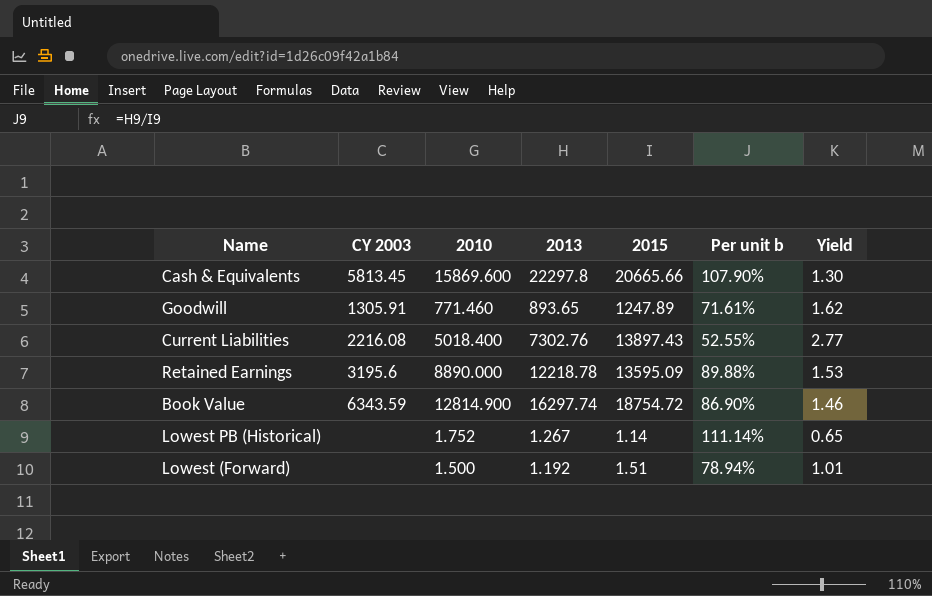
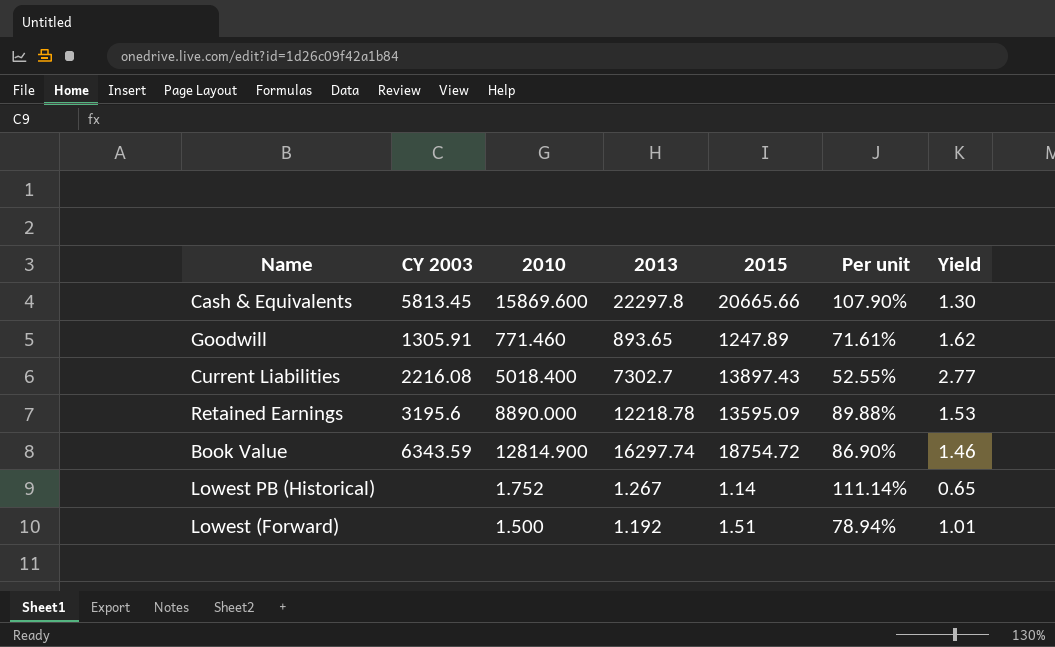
column name: Per unit b -> Per unit
Current Liabilities | 2013: 7302.76 -> 7302.7

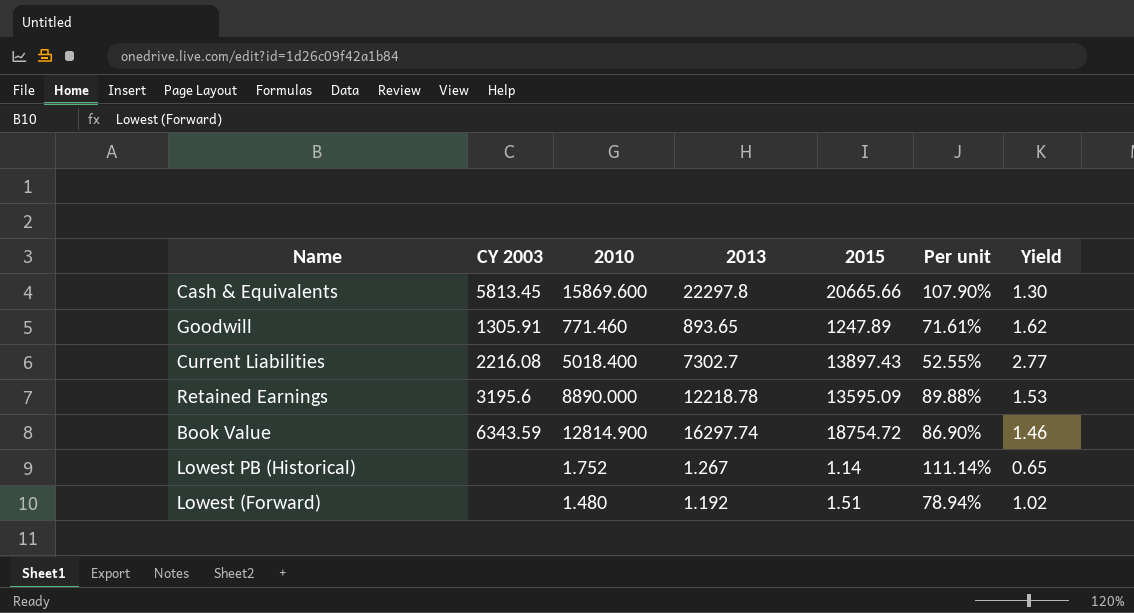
Lowest (Forward) | 2010: 1.500 -> 1.480
Lowest (Forward) | Yield: 1.01 -> 1.02

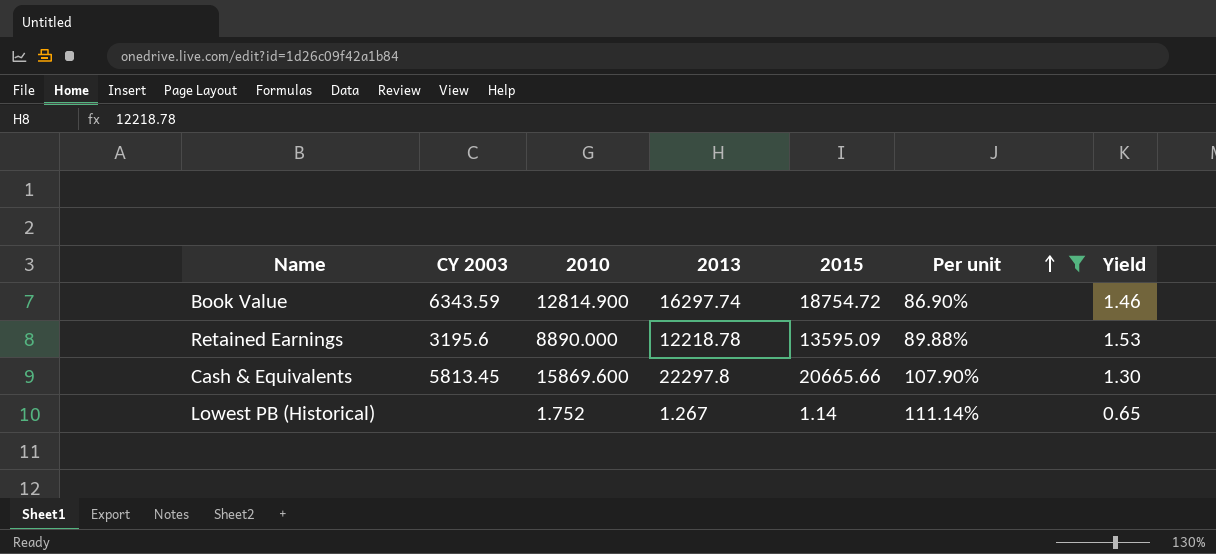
filter: none -> Per unit >= 86.90%
row order: none -> Per unit ascending

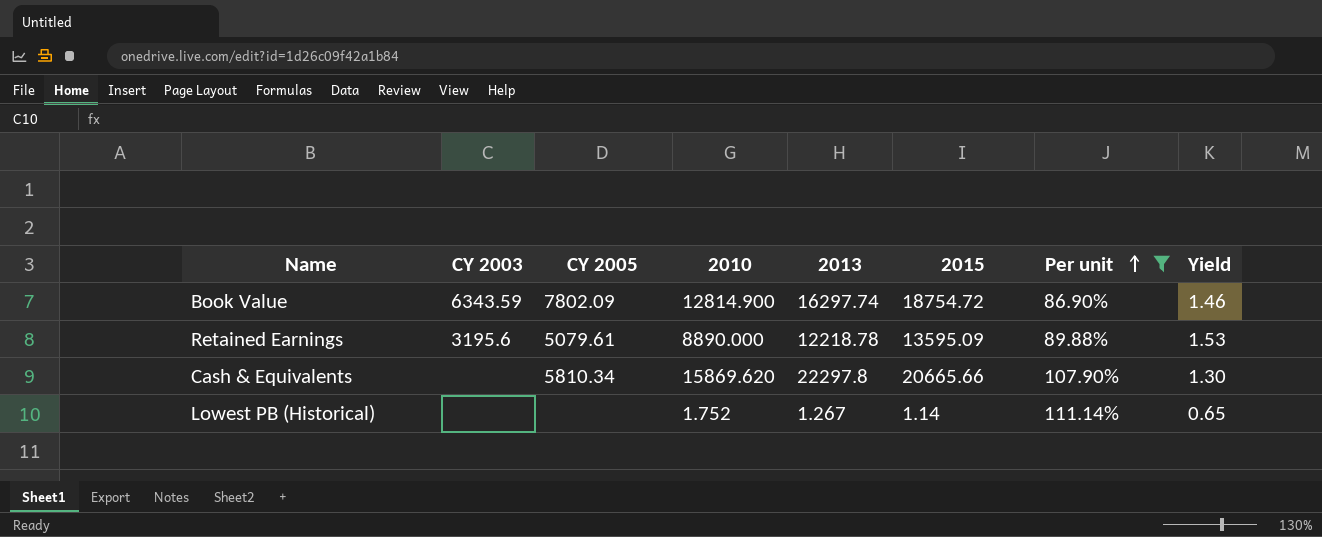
column CY 2005 | position: none -> 3
Cash & Equivalents | CY 2003: 5813.45 -> none
Cash & Equivalents | 2010: 15869.600 -> 15869.620

